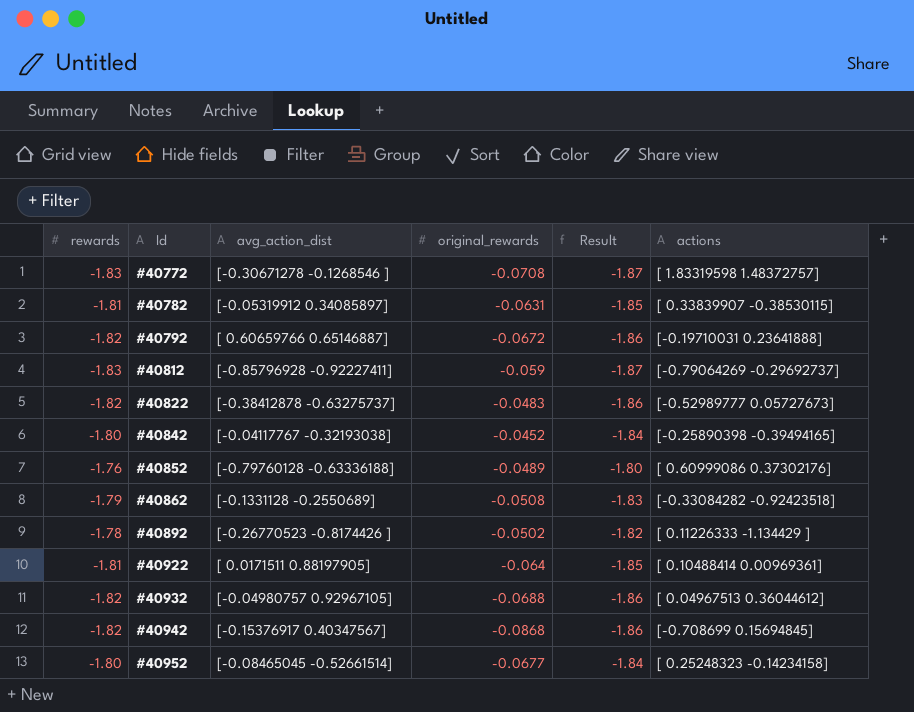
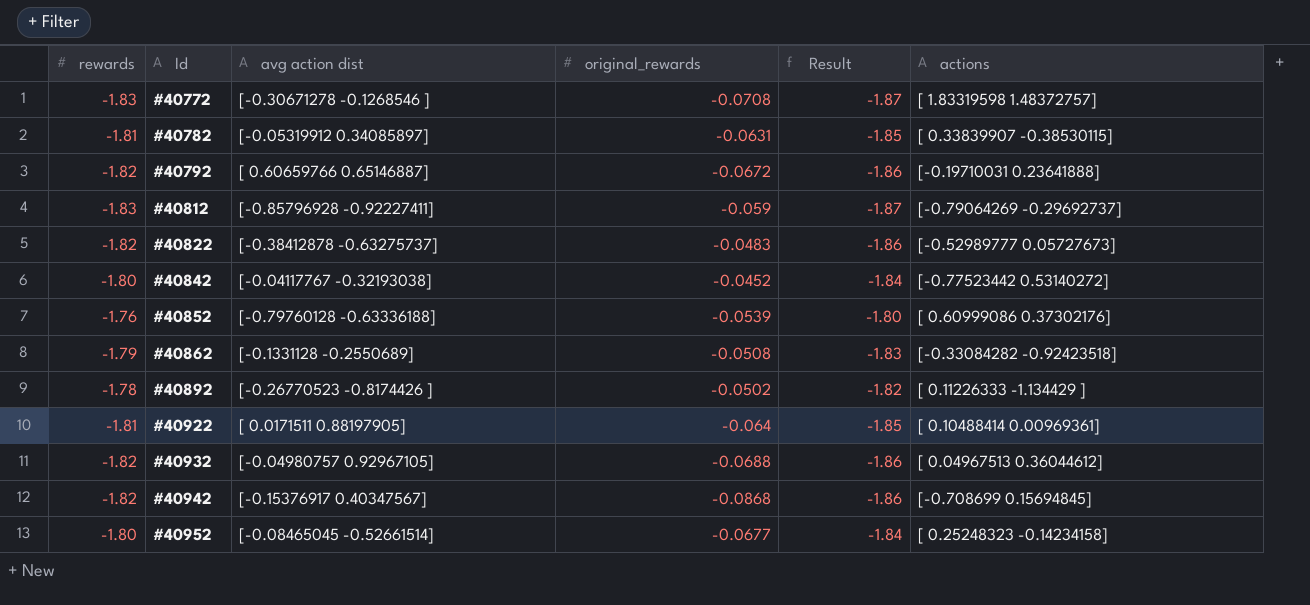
column name: avg_action_dist -> avg action dist
#40842 | actions: [-0.25890398 -0.39494165] -> [-0.77523442 0.53140272]
#40852 | original_rewards: -0.0489 -> -0.0539

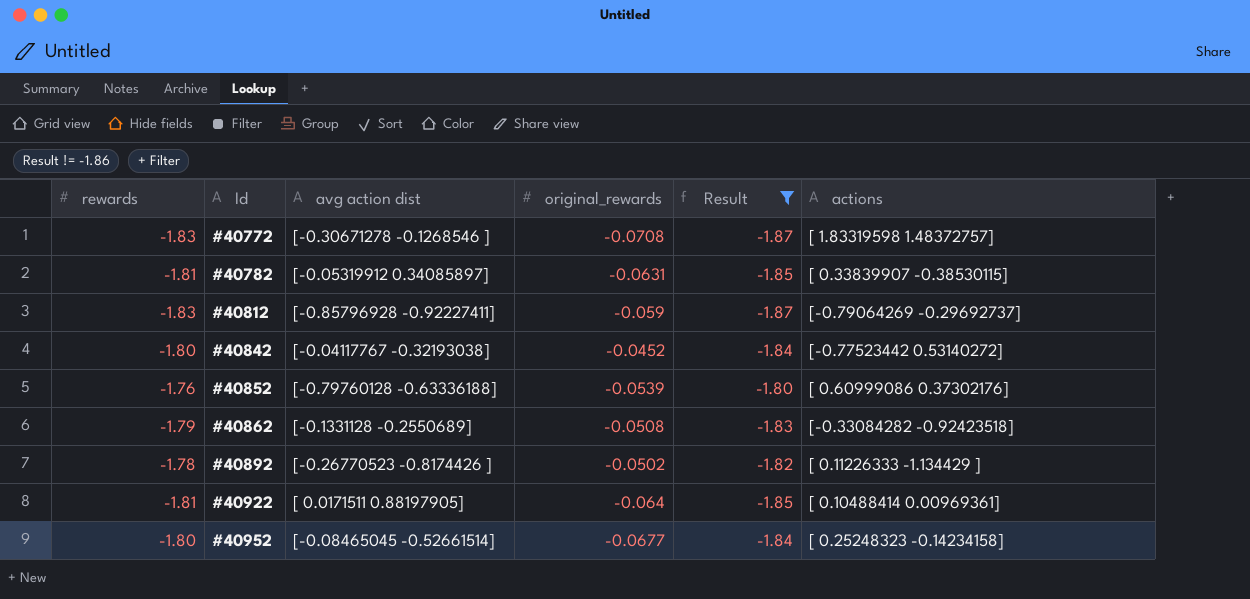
filter: none -> Result != -1.86

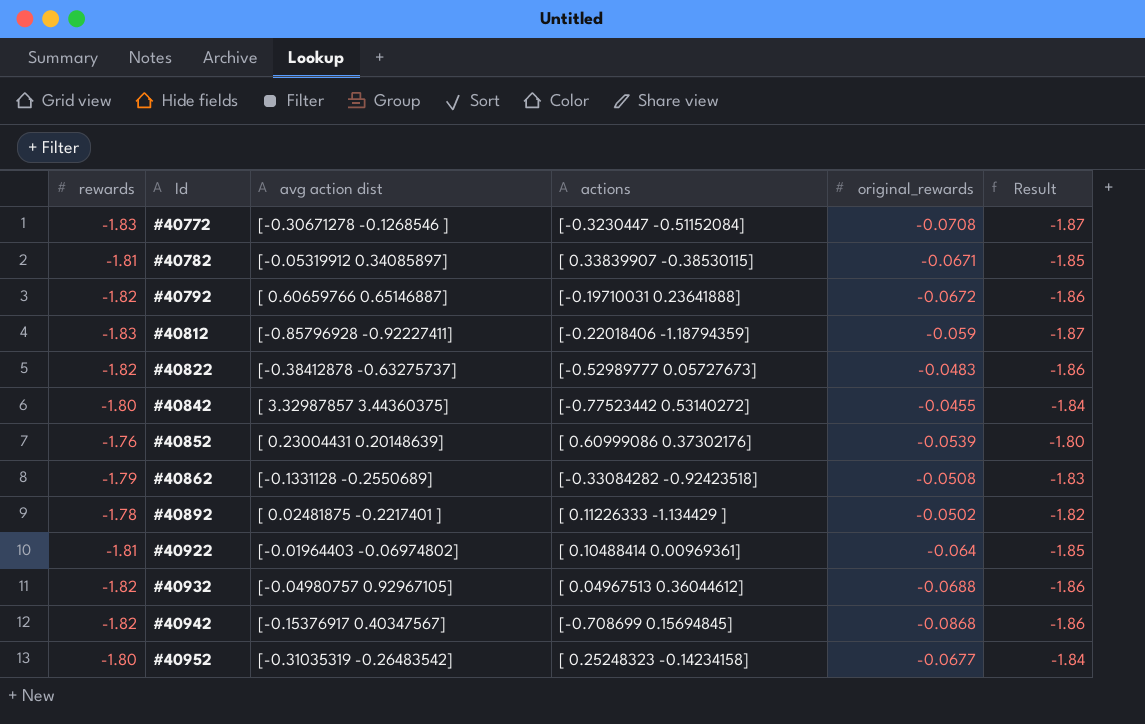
filter: Result != -1.86 -> none
column actions | position: 6 -> 4
#40772 | actions: [ 1.83319598 1.48372757] -> [-0.3230447 -0.51152084]
#40782 | original_rewards: -0.0631 -> -0.0671
#40812 | actions: [-0.79064269 -0.29692737] -> [-0.22018406 -1.18794359]
#40842 | avg action dist: [-0.04117767 -0.32193038] -> [ 3.32987857 3.44360375]
#40842 | original_rewards: -0.0452 -> -0.0455
#40852 | avg action dist: [-0.79760128 -0.63336188] -> [ 0.23004431 0.20148639]
#40892 | avg action dist: [-0.26770523 -0.8174426 ] -> [ 0.02481875 -0.2217401 ]
#40922 | avg action dist: [ 0.0171511 0.88197905] -> [-0.01964403 -0.06974802]
#40952 | avg action dist: [-0.08465045 -0.52661514] -> [-0.31035319 -0.26483542]

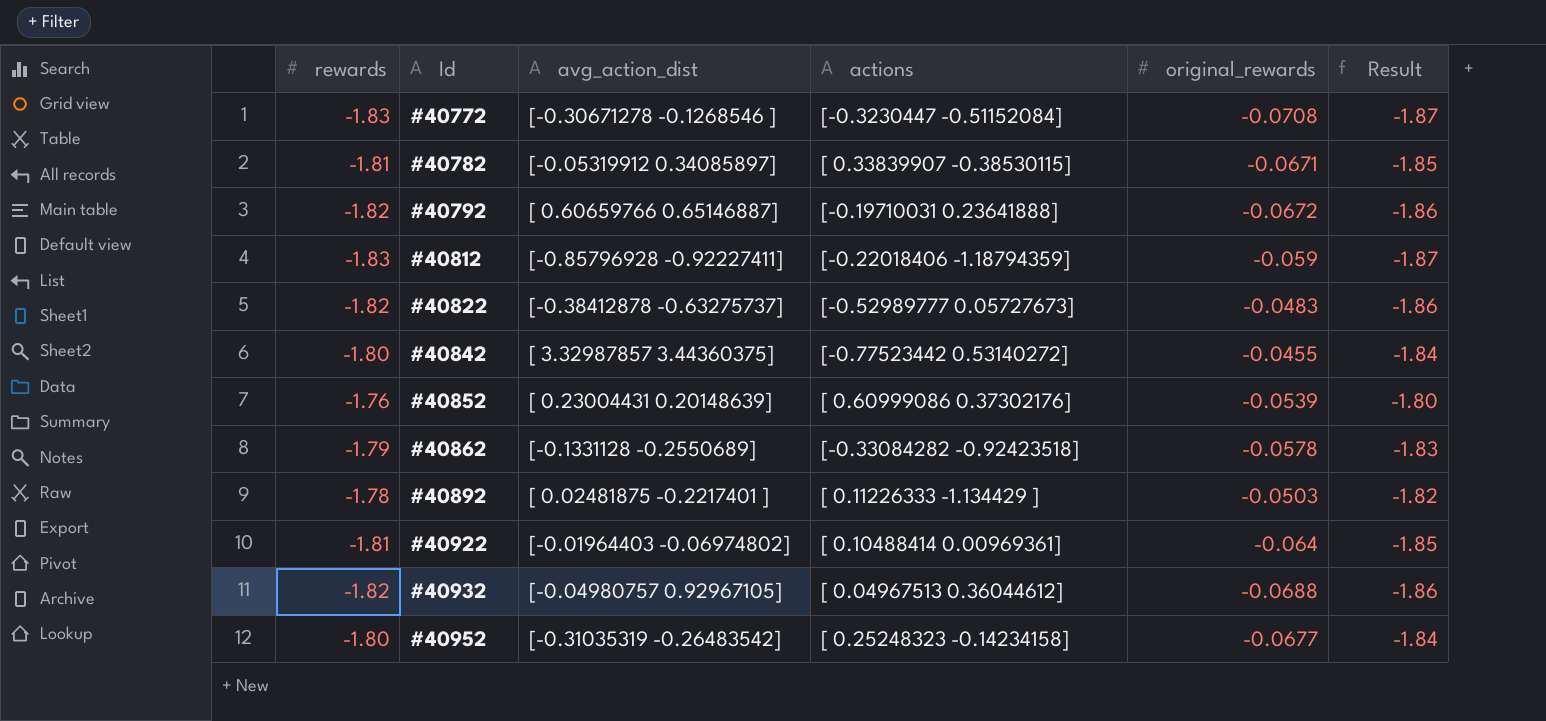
column name: avg action dist -> avg_action_dist
row #40942: -1.82 | [-0.15376917 0.40347567] | [-0.708699 0.15694845] | -0.0868 | -1.86 -> none
#40862 | original_rewards: -0.0508 -> -0.0578
#40892 | original_rewards: -0.0502 -> -0.0503

